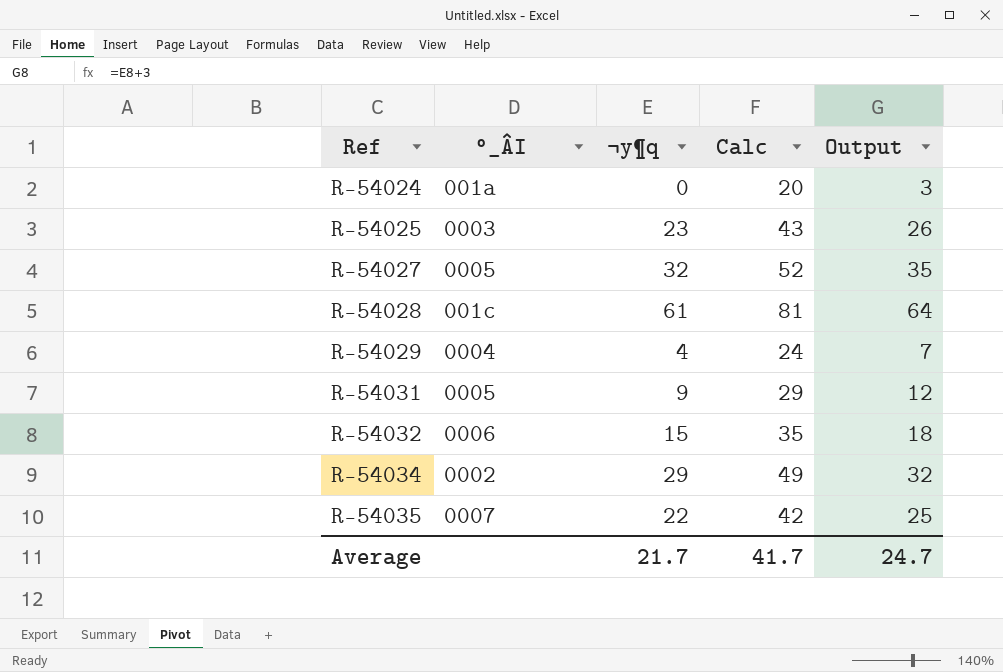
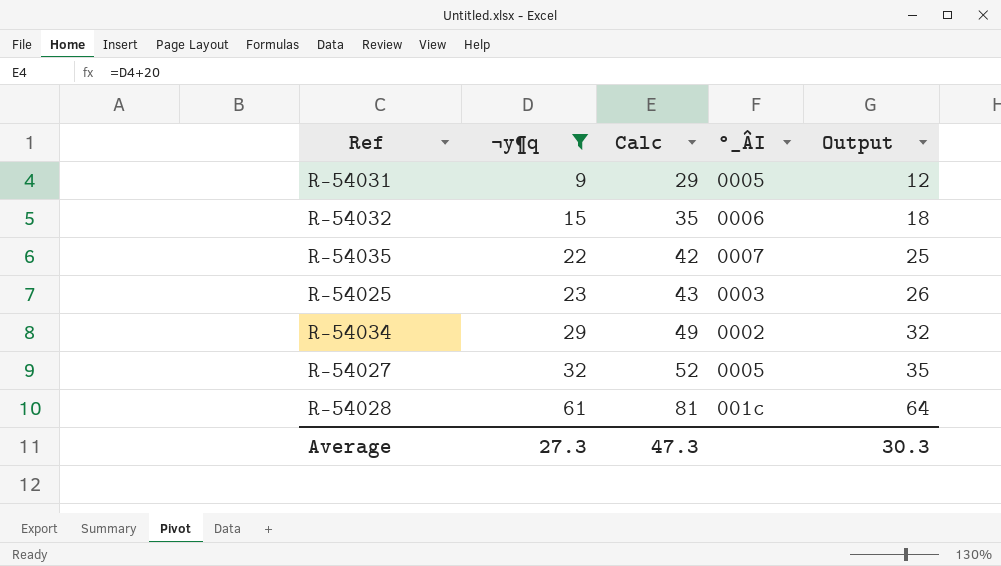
filter: none -> ¬y¶q >= 9
row order: Ref ascending -> ¬y¶q ascending
column °_ÂI | position: 2 -> 4
Average | ¬y¶q: 21.7 -> 27.3
Average | Calc: 41.7 -> 47.3
Average | Output: 24.7 -> 30.3

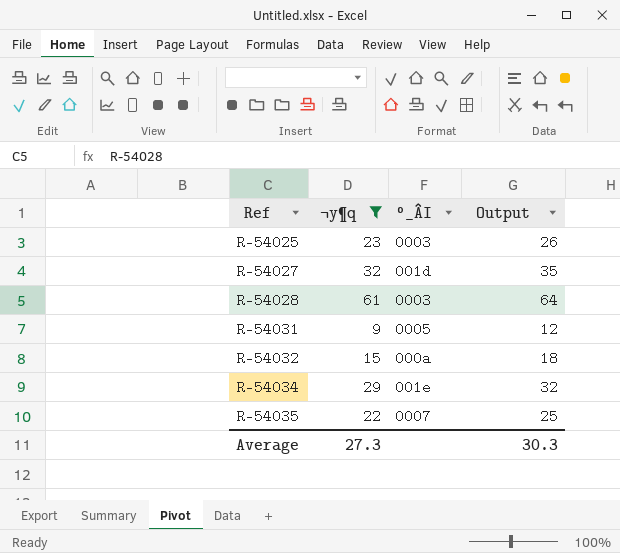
row order: ¬y¶q ascending -> Ref ascending
column Calc | formula: [¬y¶q] + 20 -> none
R-54027 | °_ÂI: 0005 -> 001d
R-54028 | °_ÂI: 001c -> 0003
R-54032 | °_ÂI: 0006 -> 000a
R-54034 | °_ÂI: 0002 -> 001e

